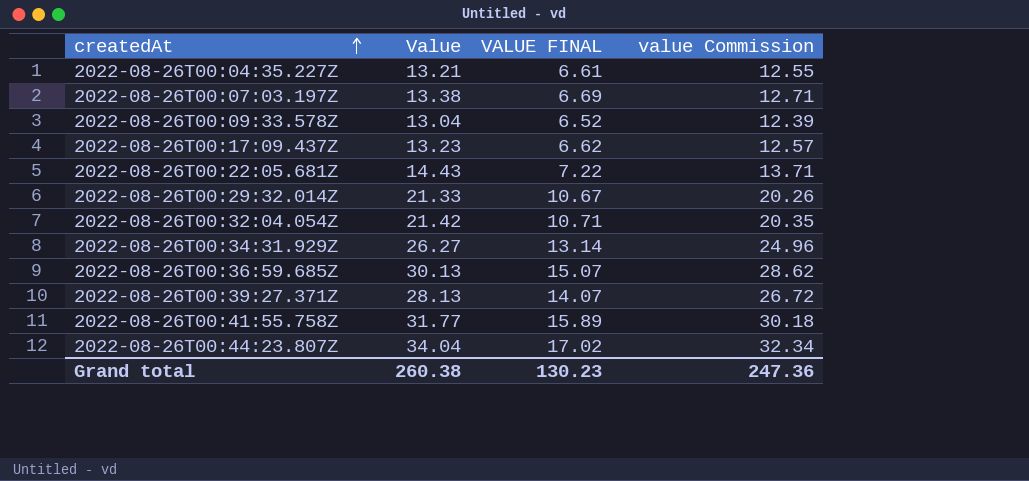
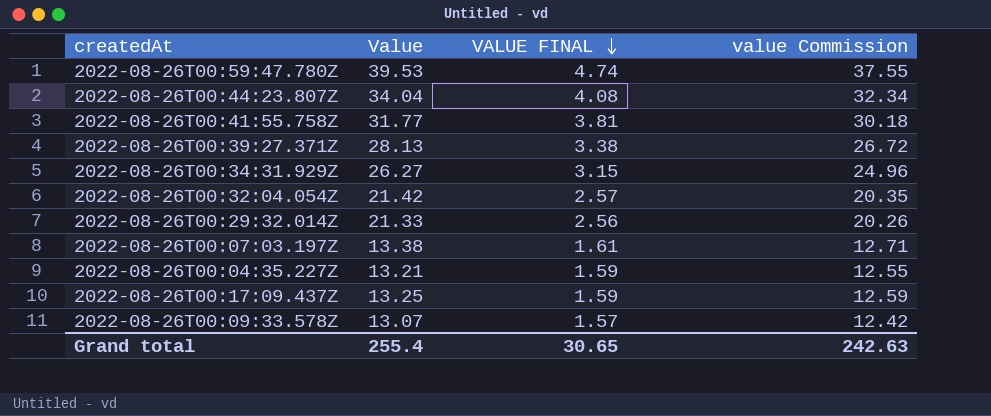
row order: createdAt ascending -> VALUE FINAL descending
column VALUE FINAL | formula: [Value] * 0.5 -> [Value] * 0.12
row 2022-08-26T00:22:05.681Z: 14.43 | 7.22 | 13.71 -> none
row 2022-08-26T00:36:59.685Z: 30.13 | 15.07 | 28.62 -> none
row 2022-08-26T00:59:47.780Z: none -> 39.53 | 4.74 | 37.55
2022-08-26T00:17:09.437Z | Value: 13.23 -> 13.25
2022-08-26T00:17:09.437Z | value Commission: 12.57 -> 12.59
2022-08-26T00:09:33.578Z | Value: 13.04 -> 13.07
2022-08-26T00:09:33.578Z | value Commission: 12.39 -> 12.42
Grand total | Value: 260.38 -> 255.4
Grand total | VALUE FINAL: 130.23 -> 30.65
Grand total | value Commission: 247.36 -> 242.63

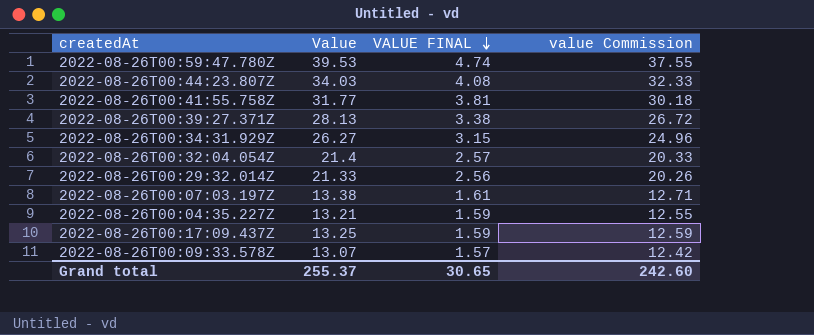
2022-08-26T00:44:23.807Z | Value: 34.04 -> 34.03
2022-08-26T00:44:23.807Z | value Commission: 32.34 -> 32.33
2022-08-26T00:32:04.054Z | Value: 21.42 -> 21.4
2022-08-26T00:32:04.054Z | value Commission: 20.35 -> 20.33
Grand total | Value: 255.4 -> 255.37
Grand total | value Commission: 242.63 -> 242.60

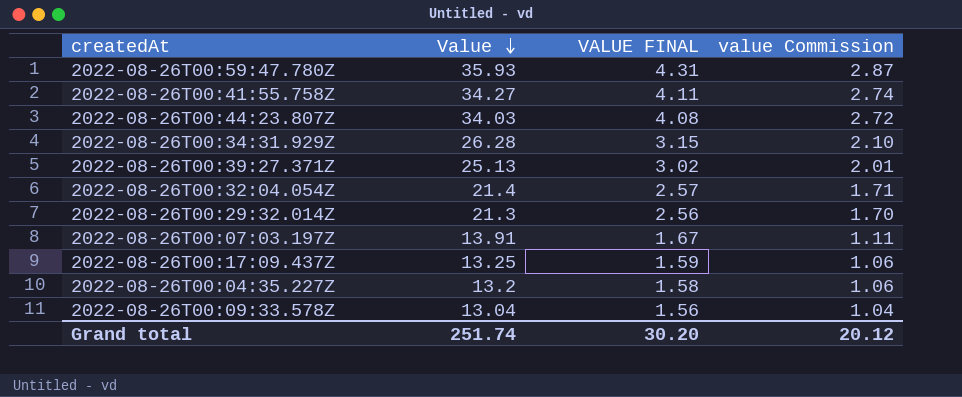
row order: VALUE FINAL descending -> Value descending
column value Commission | formula: [Value] * 0.95 -> [Value] * 0.08
2022-08-26T00:59:47.780Z | Value: 39.53 -> 35.93
2022-08-26T00:59:47.780Z | VALUE FINAL: 4.74 -> 4.31
2022-08-26T00:41:55.758Z | Value: 31.77 -> 34.27
2022-08-26T00:41:55.758Z | VALUE FINAL: 3.81 -> 4.11
2022-08-26T00:34:31.929Z | Value: 26.27 -> 26.28
2022-08-26T00:39:27.371Z | Value: 28.13 -> 25.13
2022-08-26T00:39:27.371Z | VALUE FINAL: 3.38 -> 3.02
2022-08-26T00:29:32.014Z | Value: 21.33 -> 21.3
2022-08-26T00:07:03.197Z | Value: 13.38 -> 13.91
2022-08-26T00:07:03.197Z | VALUE FINAL: 1.61 -> 1.67
2022-08-26T00:04:35.227Z | Value: 13.21 -> 13.2
2022-08-26T00:04:35.227Z | VALUE FINAL: 1.59 -> 1.58
2022-08-26T00:09:33.578Z | Value: 13.07 -> 13.04
2022-08-26T00:09:33.578Z | VALUE FINAL: 1.57 -> 1.56
Grand total | Value: 255.37 -> 251.74
Grand total | VALUE FINAL: 30.65 -> 30.20
Grand total | value Commission: 242.60 -> 20.12

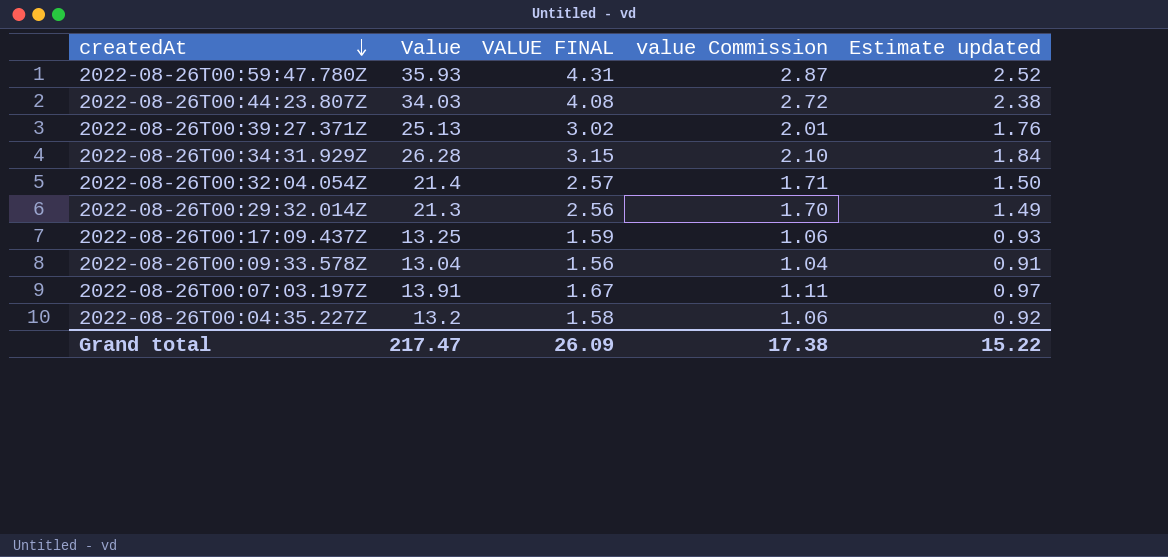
row order: Value descending -> createdAt descending
column Estimate updated | formula: none -> [Value] * 0.07
row 2022-08-26T00:41:55.758Z: 34.27 | 4.11 | 2.74 -> none
Grand total | Value: 251.74 -> 217.47
Grand total | VALUE FINAL: 30.20 -> 26.09
Grand total | value Commission: 20.12 -> 17.38

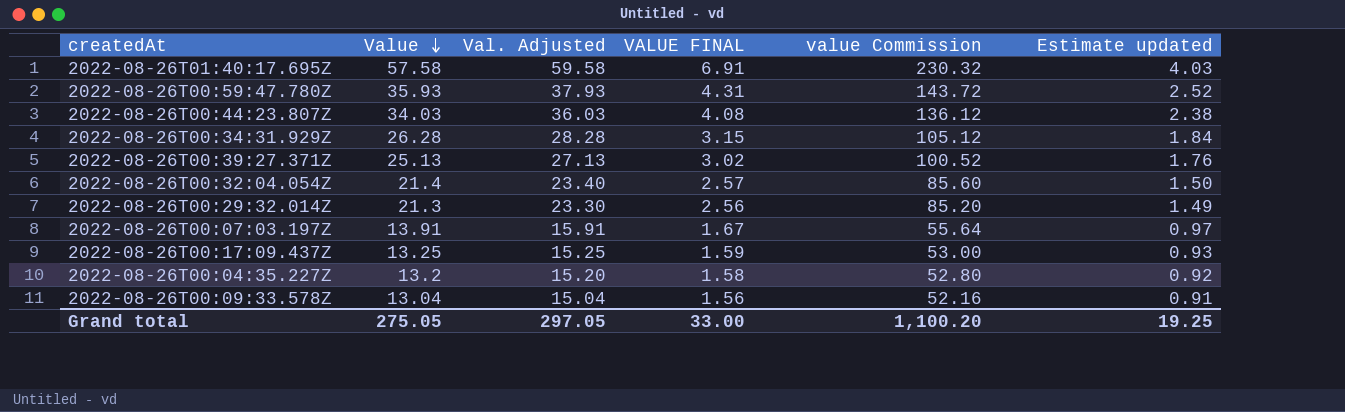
row order: createdAt descending -> Value descending
column Val. Adjusted | formula: none -> [Value] + 2
column value Commission | formula: [Value] * 0.08 -> [Value] * 4
row 2022-08-26T01:40:17.695Z: none -> 57.58 | 59.58 | 6.91 | 230.32 | 4.03
Grand total | Value: 217.47 -> 275.05
Grand total | VALUE FINAL: 26.09 -> 33.00
Grand total | value Commission: 17.38 -> 1,100.20
Grand total | Estimate updated: 15.22 -> 19.25

